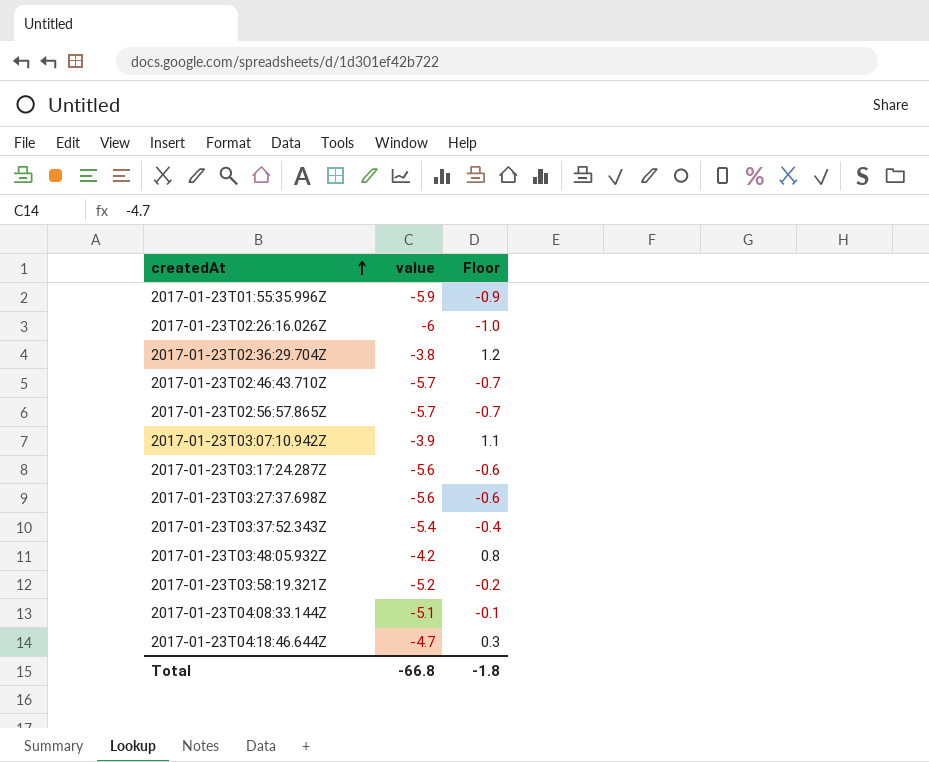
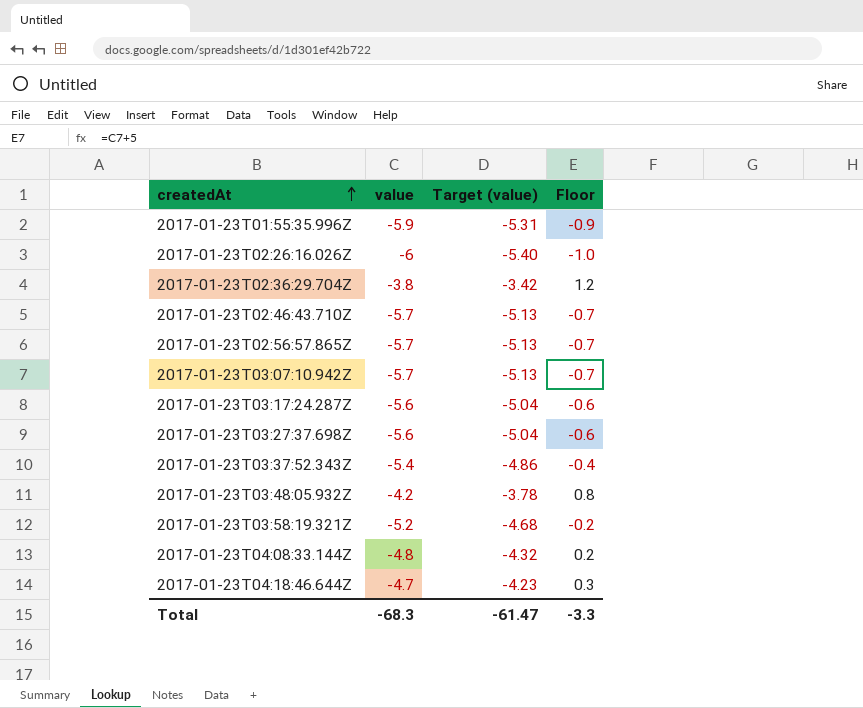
column Target (value) | formula: none -> [value] * 0.9
2017-01-23T03:07:10.942Z | value: -3.9 -> -5.7
2017-01-23T03:07:10.942Z | Floor: 1.1 -> -0.7
2017-01-23T04:08:33.144Z | value: -5.1 -> -4.8
2017-01-23T04:08:33.144Z | Floor: -0.1 -> 0.2
Total | value: -66.8 -> -68.3
Total | Floor: -1.8 -> -3.3

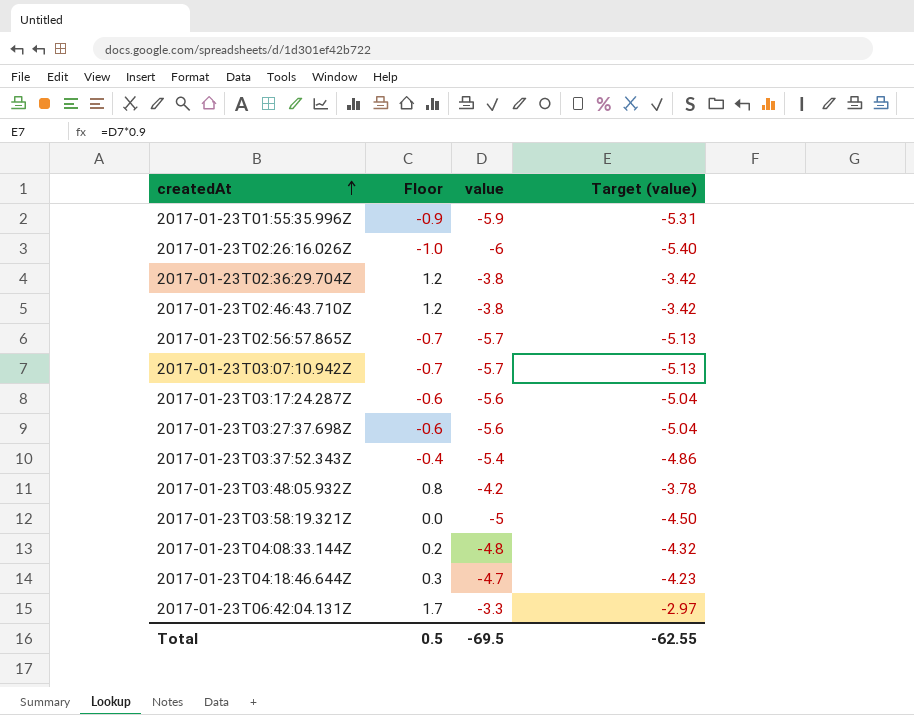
column Floor | position: 4 -> 2
2017-01-23T02:46:43.710Z | Floor: -0.7 -> 1.2
2017-01-23T02:46:43.710Z | value: -5.7 -> -3.8
2017-01-23T02:46:43.710Z | Target (value): -5.13 -> -3.42
2017-01-23T03:58:19.321Z | Floor: -0.2 -> 0.0
2017-01-23T03:58:19.321Z | value: -5.2 -> -5
2017-01-23T03:58:19.321Z | Target (value): -4.68 -> -4.50
row 2017-01-23T06:42:04.131Z: none -> 1.7 | -3.3 | -2.97
Total | Floor: -3.3 -> 0.5
Total | value: -68.3 -> -69.5
Total | Target (value): -61.47 -> -62.55

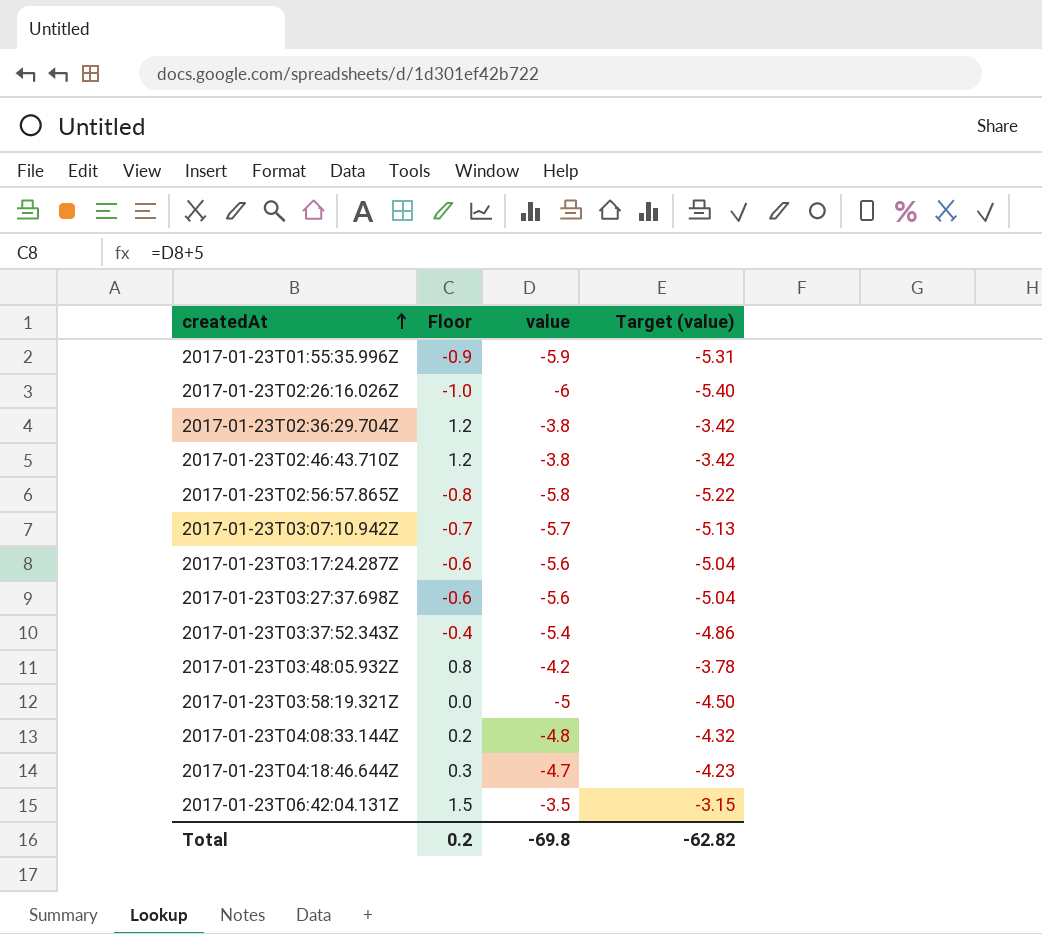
2017-01-23T02:56:57.865Z | Floor: -0.7 -> -0.8
2017-01-23T02:56:57.865Z | value: -5.7 -> -5.8
2017-01-23T02:56:57.865Z | Target (value): -5.13 -> -5.22
2017-01-23T06:42:04.131Z | Floor: 1.7 -> 1.5
2017-01-23T06:42:04.131Z | value: -3.3 -> -3.5
2017-01-23T06:42:04.131Z | Target (value): -2.97 -> -3.15
Total | Floor: 0.5 -> 0.2
Total | value: -69.5 -> -69.8
Total | Target (value): -62.55 -> -62.82

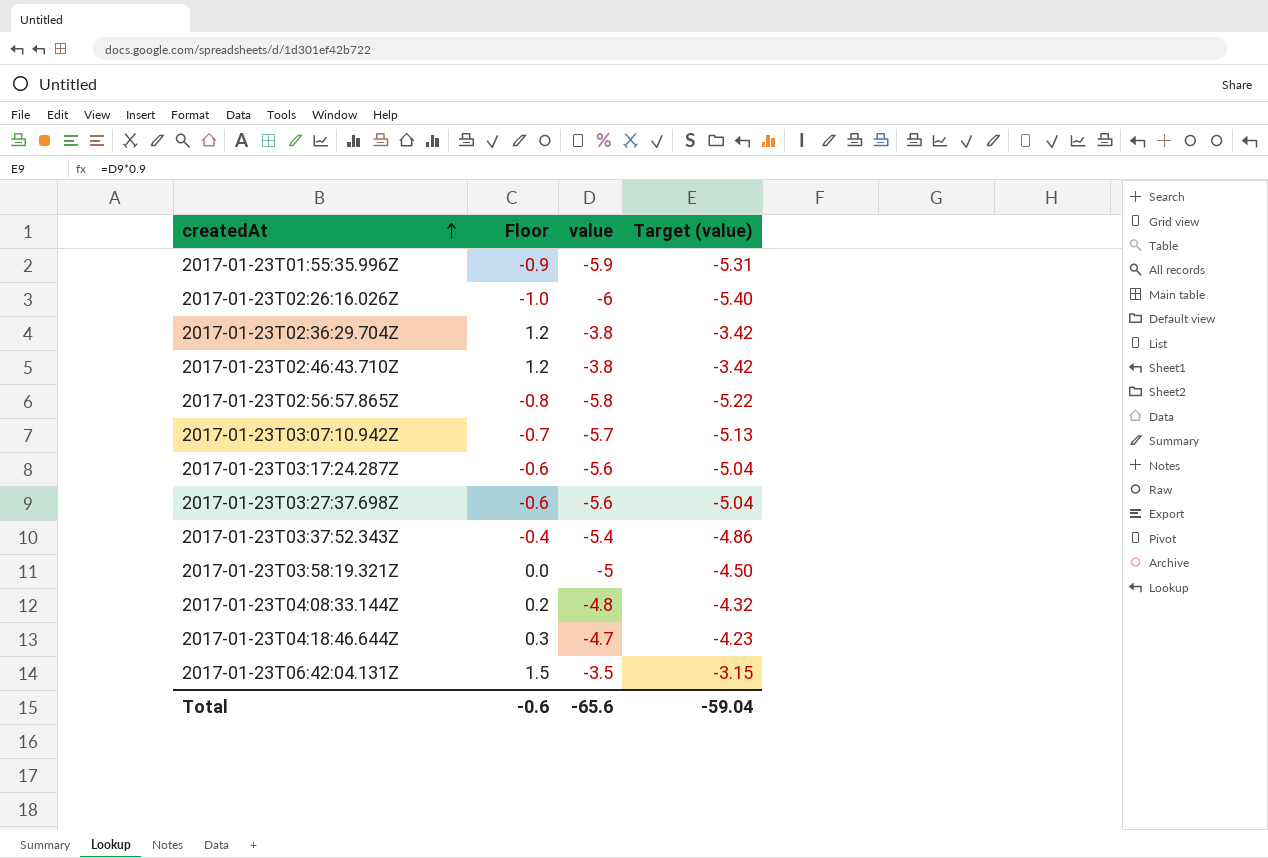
row 2017-01-23T03:48:05.932Z: 0.8 | -4.2 | -3.78 -> none
Total | Floor: 0.2 -> -0.6
Total | value: -69.8 -> -65.6
Total | Target (value): -62.82 -> -59.04

